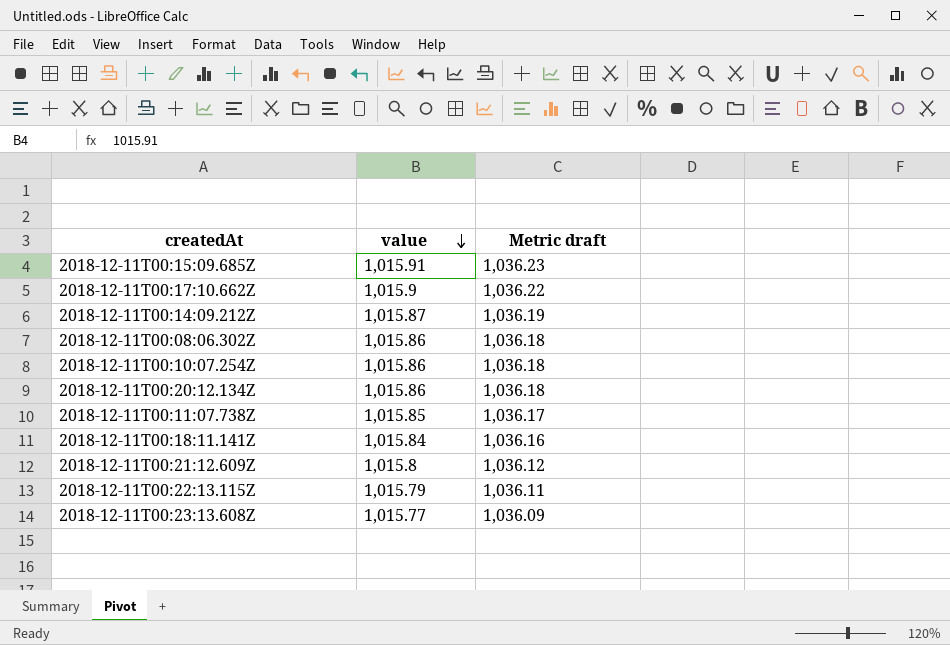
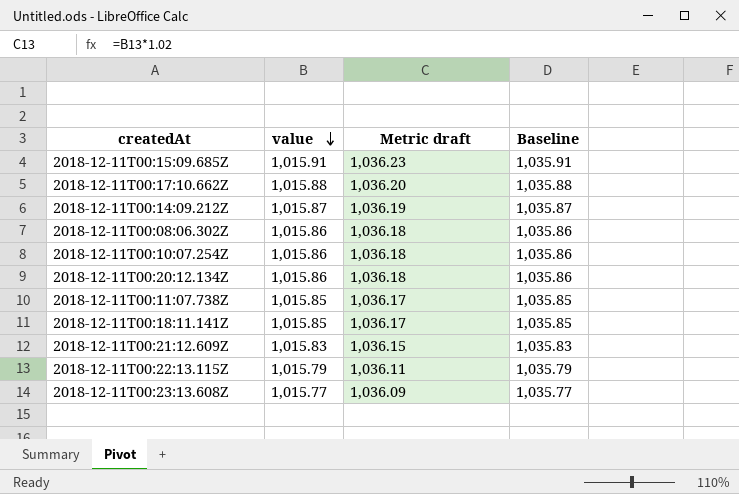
column Baseline | formula: none -> [value] + 20
2018-12-11T00:17:10.662Z | value: 1,015.9 -> 1,015.88
2018-12-11T00:17:10.662Z | Metric draft: 1,036.22 -> 1,036.20
2018-12-11T00:18:11.141Z | value: 1,015.84 -> 1,015.85
2018-12-11T00:18:11.141Z | Metric draft: 1,036.16 -> 1,036.17
2018-12-11T00:21:12.609Z | value: 1,015.8 -> 1,015.83
2018-12-11T00:21:12.609Z | Metric draft: 1,036.12 -> 1,036.15

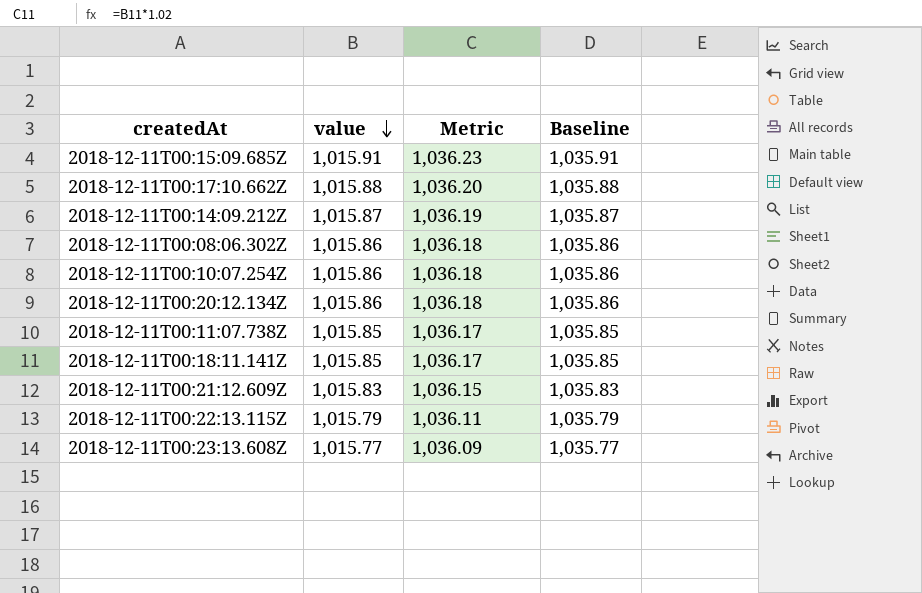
column name: Metric draft -> Metric

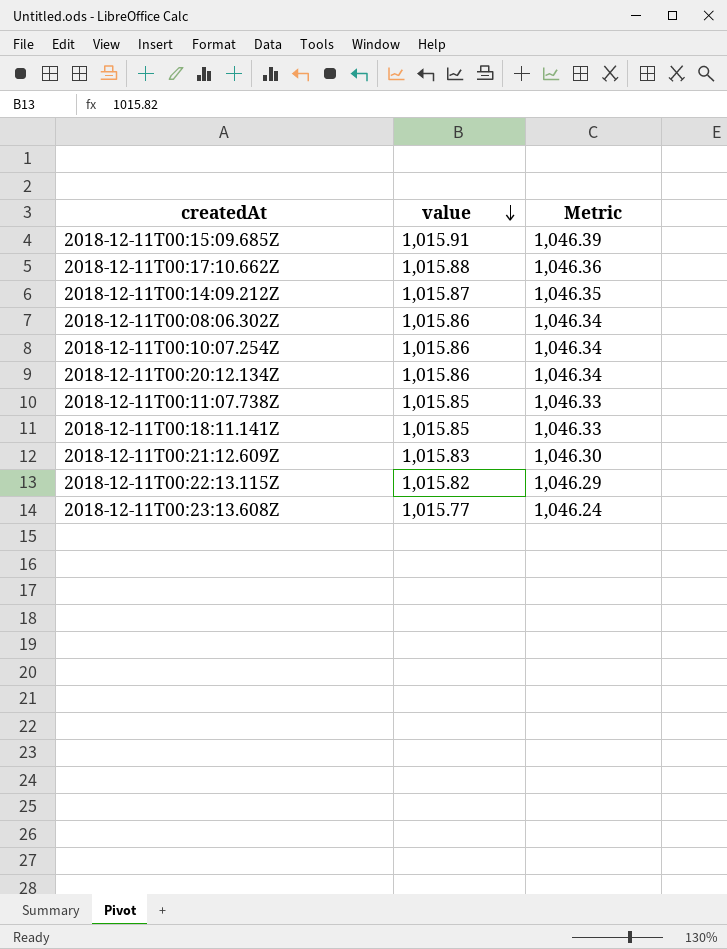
column Baseline | formula: [value] + 20 -> none
column Metric | formula: [value] * 1.02 -> [value] * 1.03
2018-12-11T00:22:13.115Z | value: 1,015.79 -> 1,015.82

